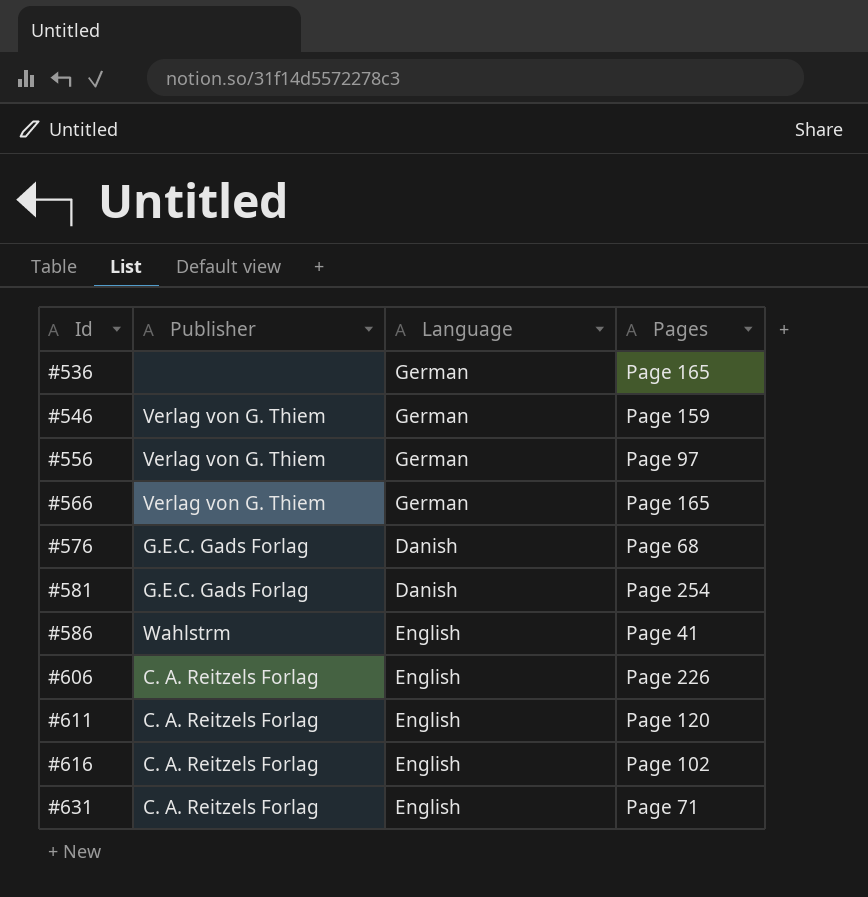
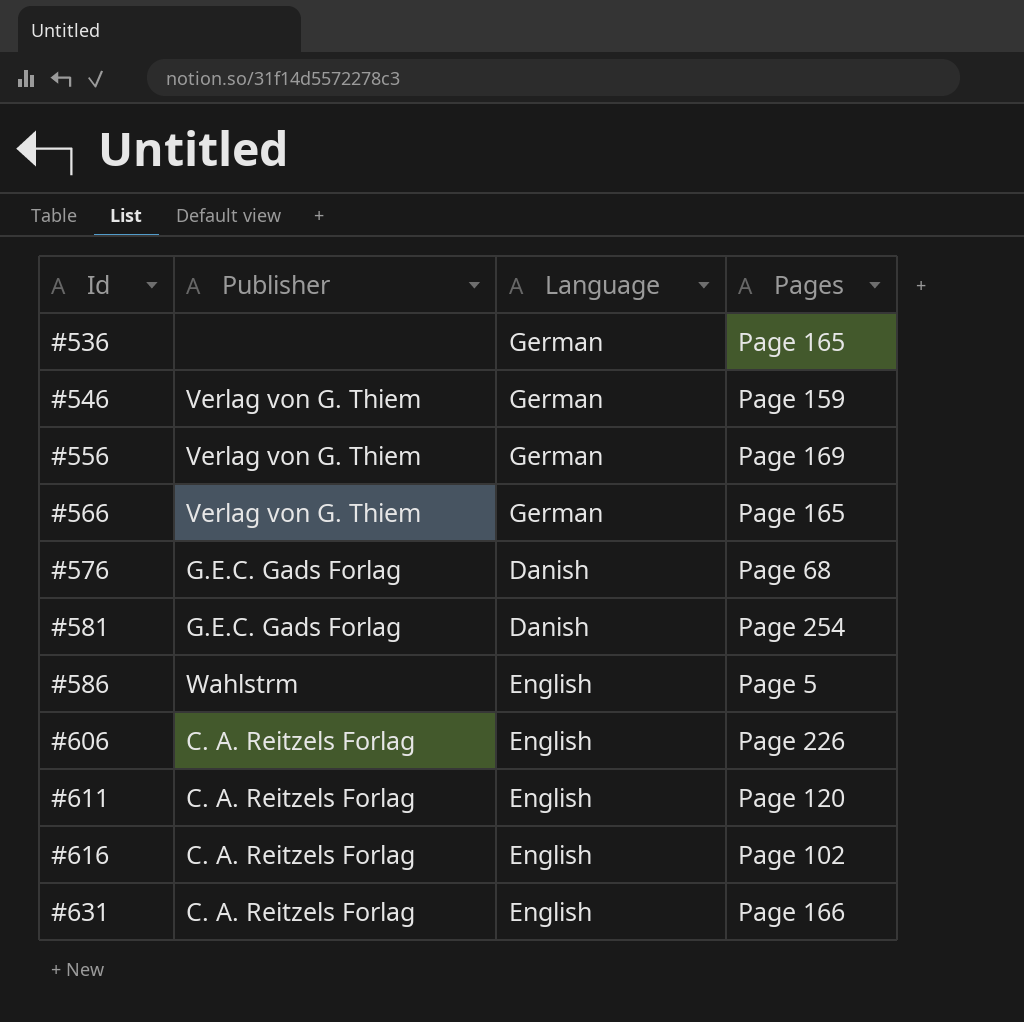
#556 | Pages: Page 97 -> Page 169
#586 | Pages: Page 41 -> Page 5
#631 | Pages: Page 71 -> Page 166

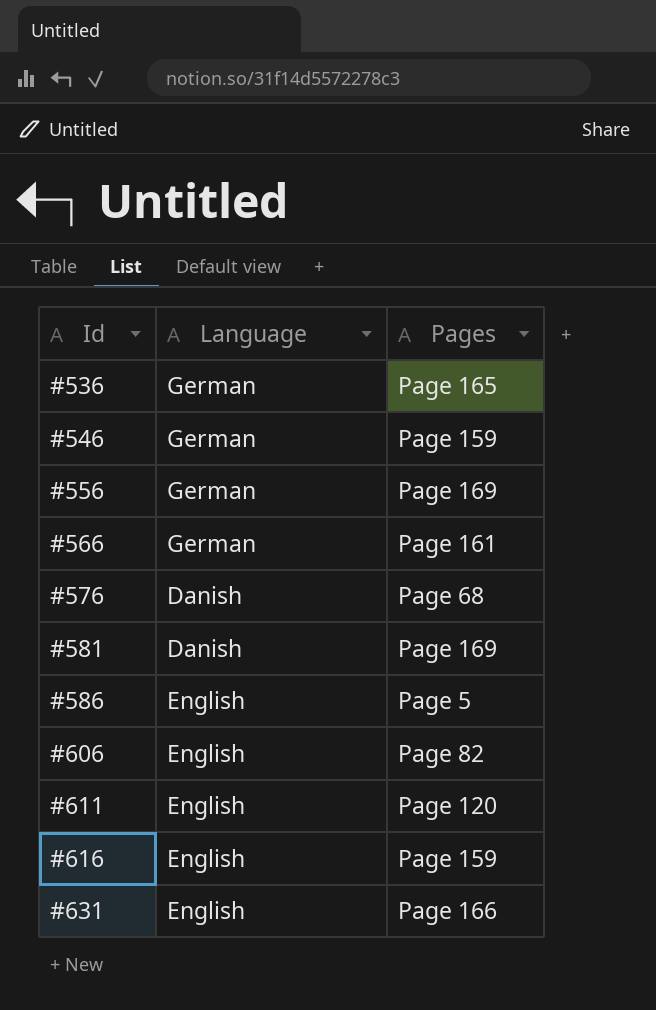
column Publisher | position: 2 -> none
#566 | Pages: Page 165 -> Page 161
#581 | Pages: Page 254 -> Page 169
#606 | Pages: Page 226 -> Page 82
#616 | Pages: Page 102 -> Page 159

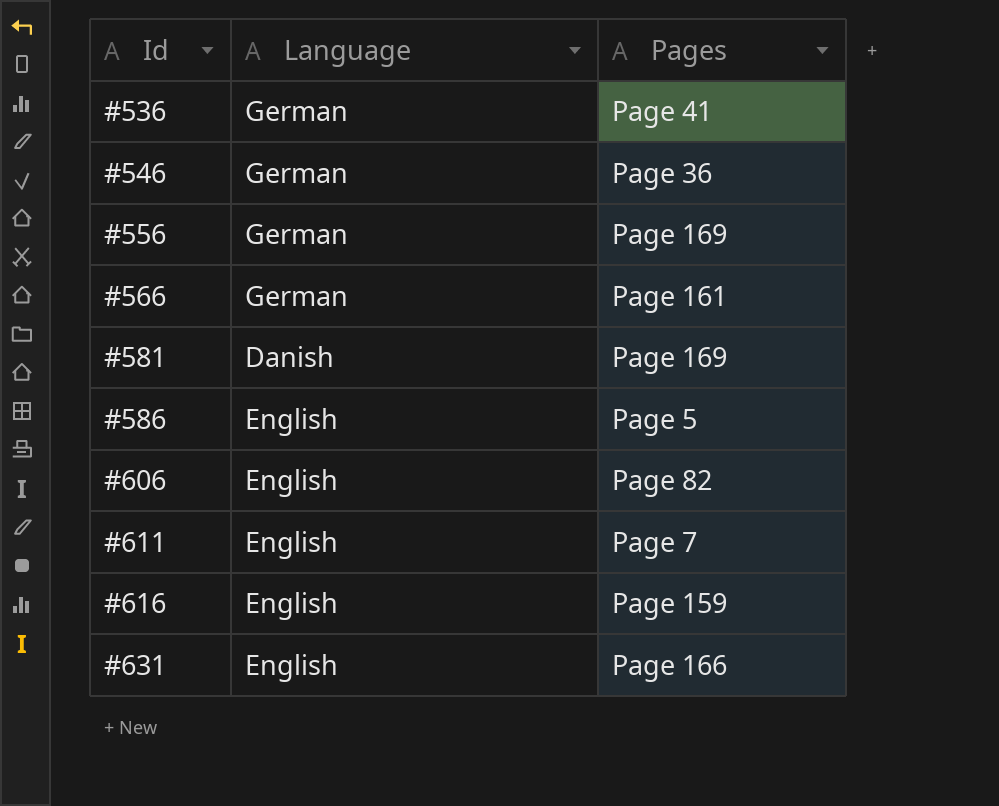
row #576: Danish | Page 68 -> none
#536 | Pages: Page 165 -> Page 41
#546 | Pages: Page 159 -> Page 36
#611 | Pages: Page 120 -> Page 7

